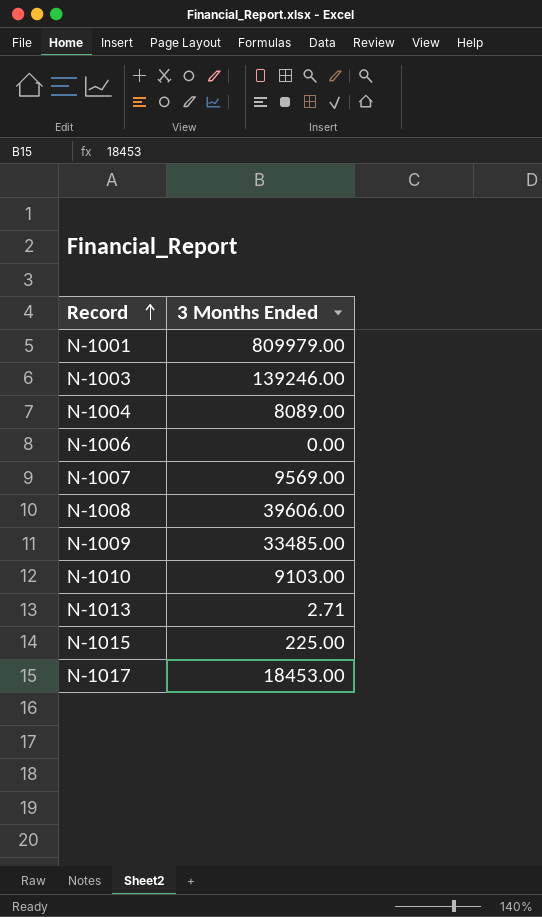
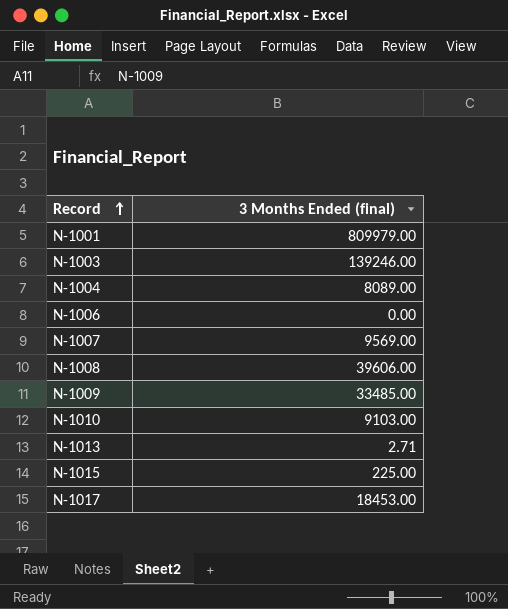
column name: 3 Months Ended -> 3 Months Ended (final)

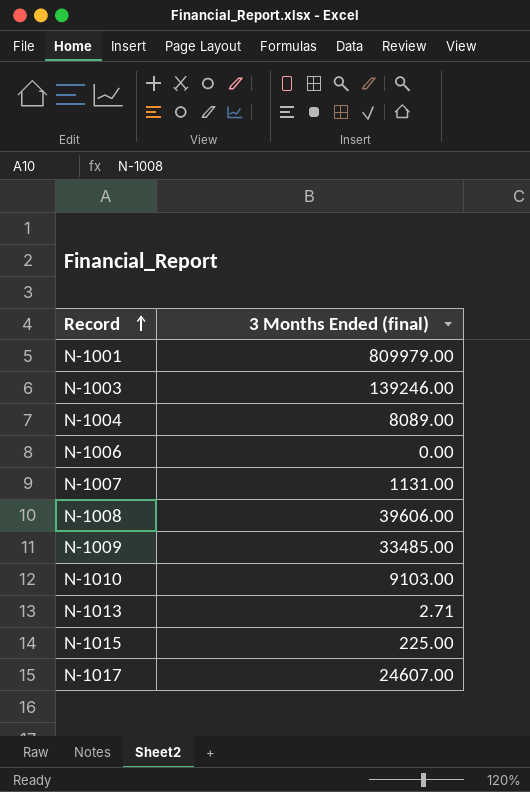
N-1007 | 3 Months Ended (final): 9569.00 -> 1131.00
N-1017 | 3 Months Ended (final): 18453.00 -> 24607.00

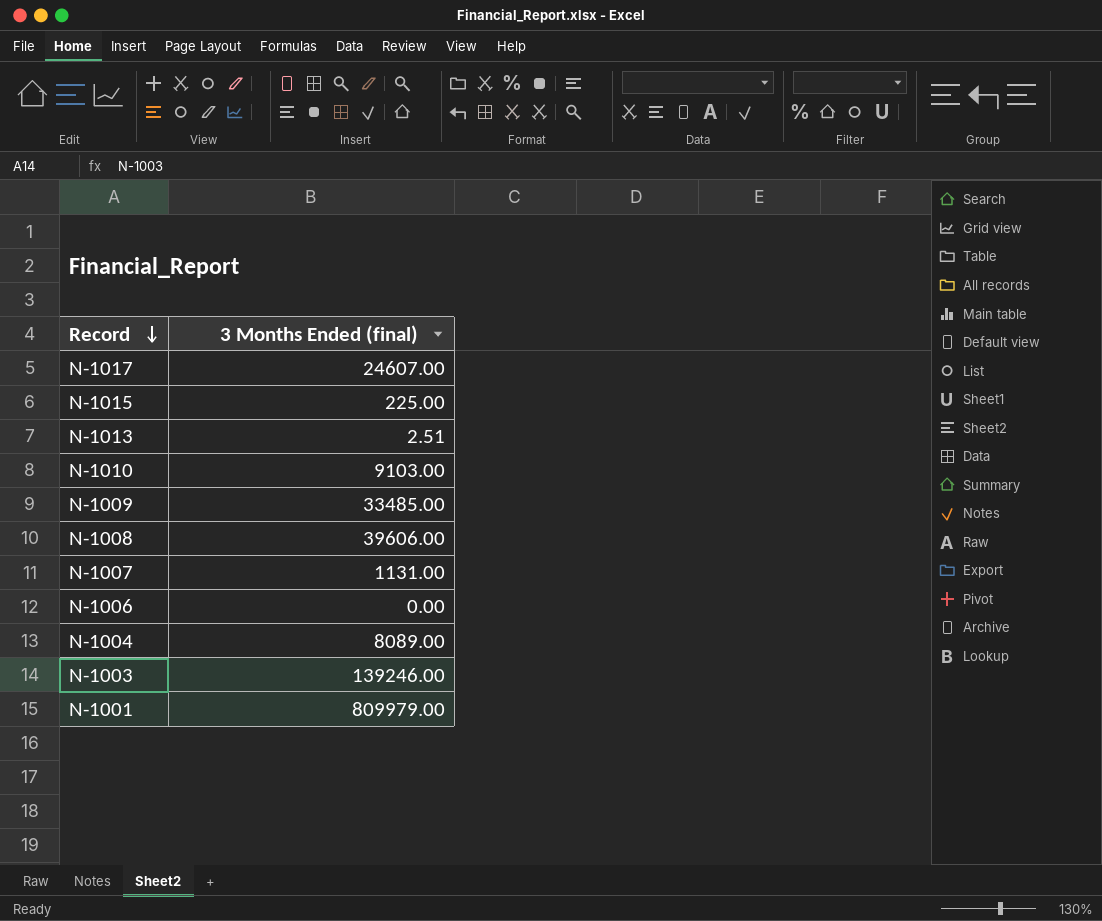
row order: Record ascending -> Record descending
N-1013 | 3 Months Ended (final): 2.71 -> 2.51

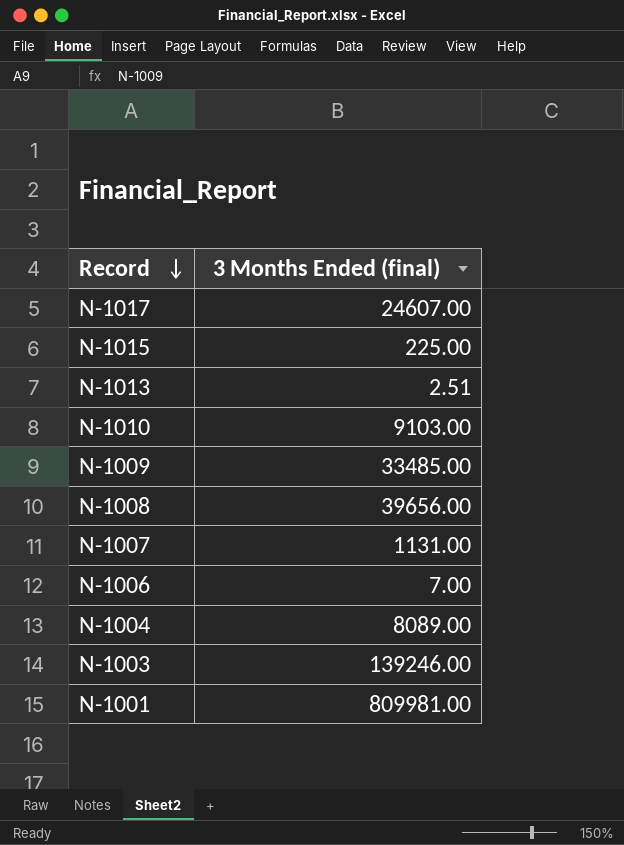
N-1008 | 3 Months Ended (final): 39606.00 -> 39656.00
N-1006 | 3 Months Ended (final): 0.00 -> 7.00
N-1001 | 3 Months Ended (final): 809979.00 -> 809981.00

